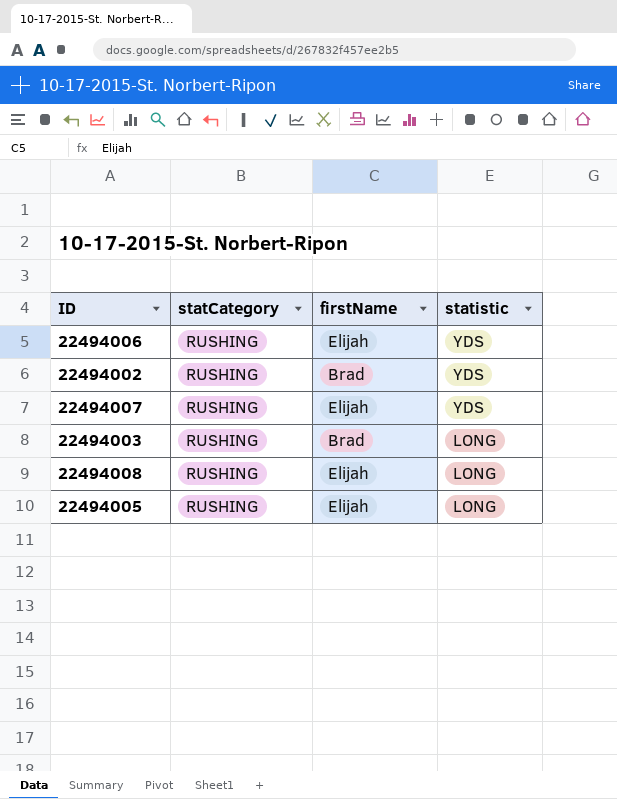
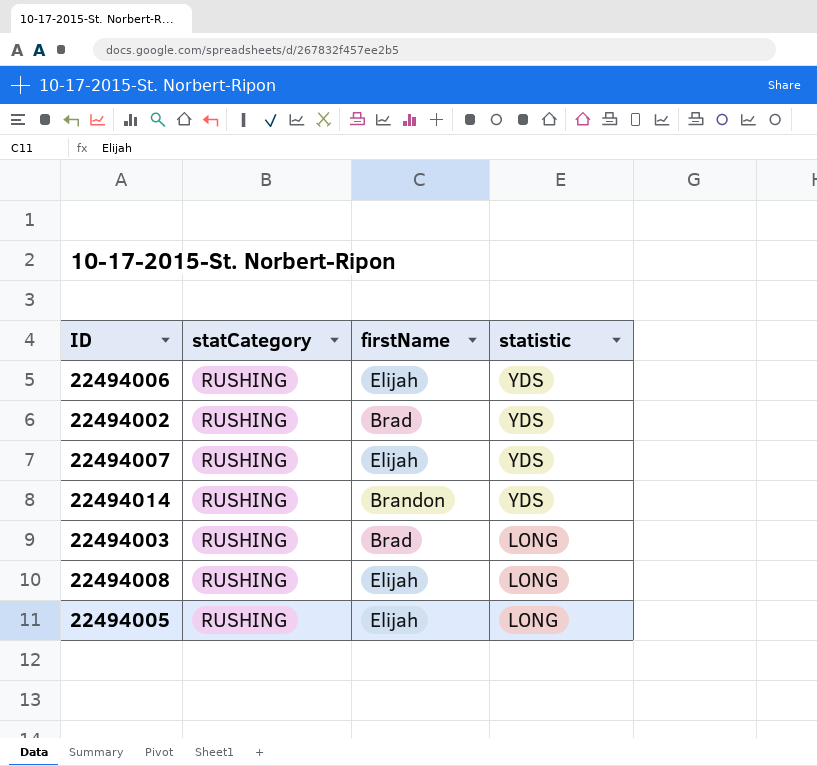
row 22494014: none -> RUSHING | Brandon | YDS

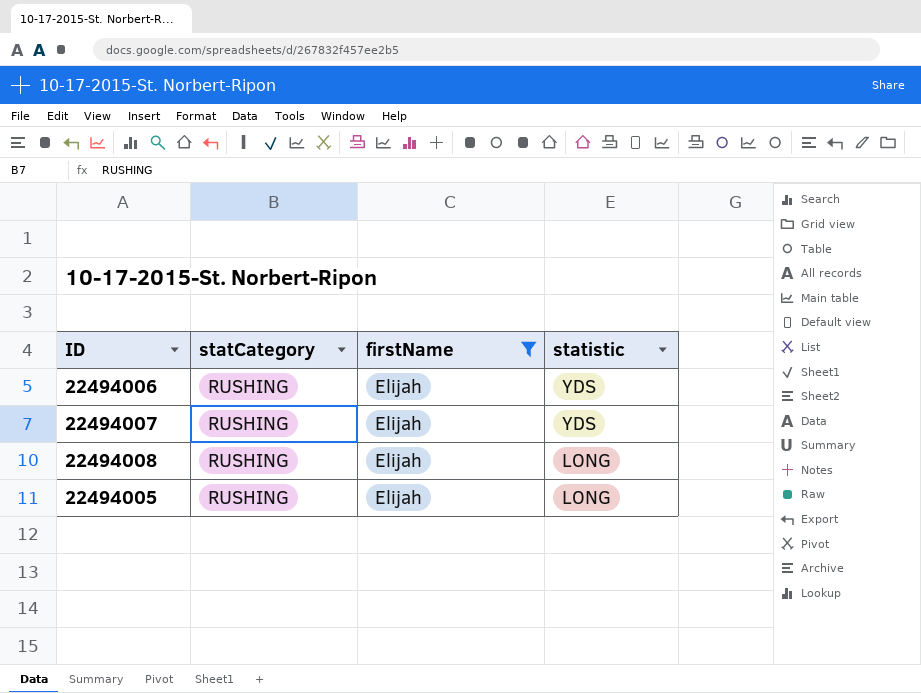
filter: none -> firstName = Elijah

